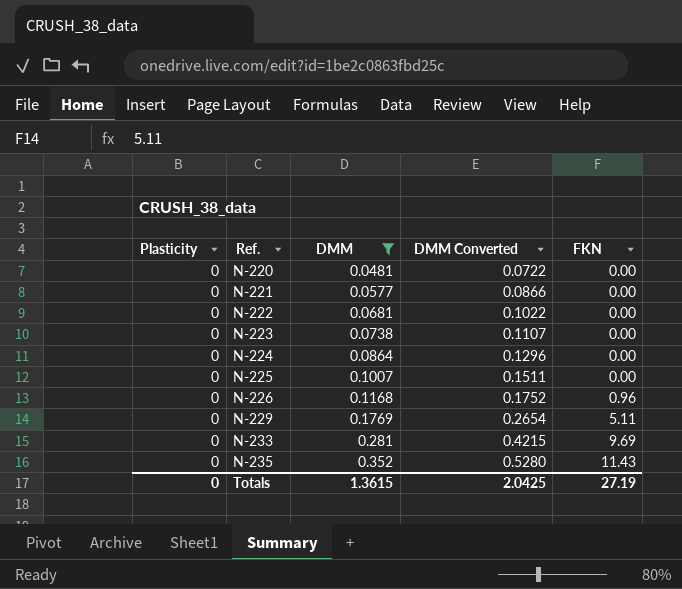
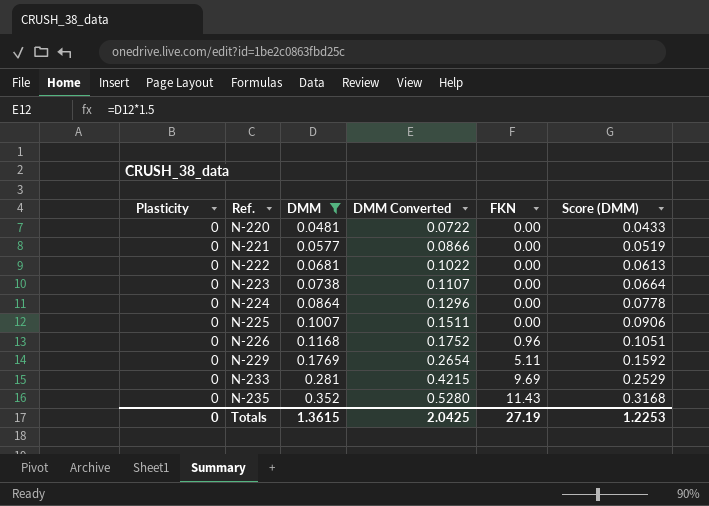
column Score (DMM) | formula: none -> [DMM] * 0.9

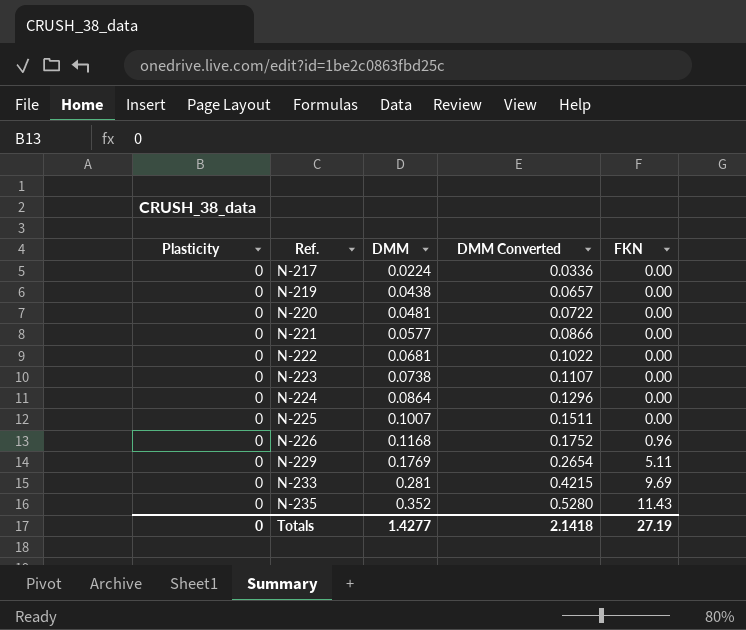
filter: DMM >= 0.0481 -> none
column Score (DMM) | formula: [DMM] * 0.9 -> none
Totals | DMM: 1.3615 -> 1.4277
Totals | DMM Converted: 2.0425 -> 2.1418

